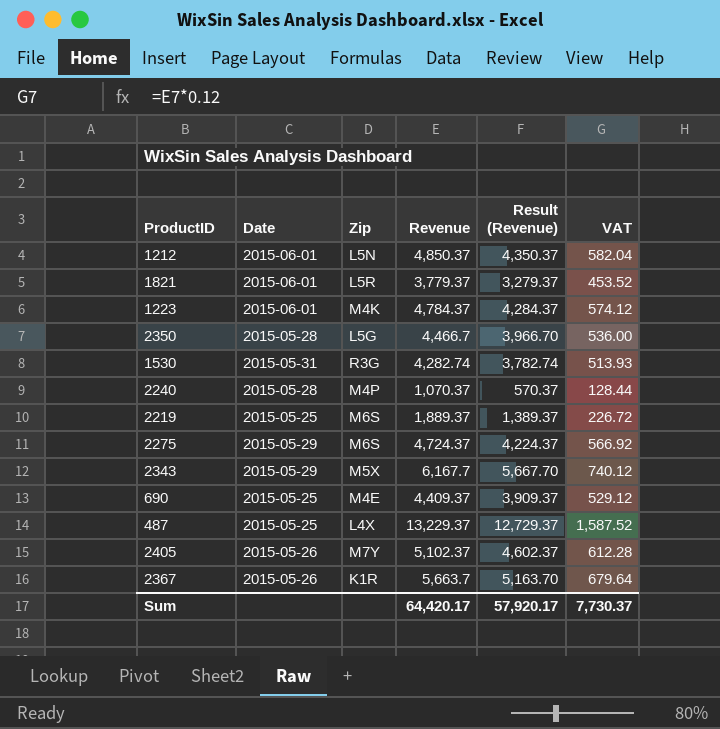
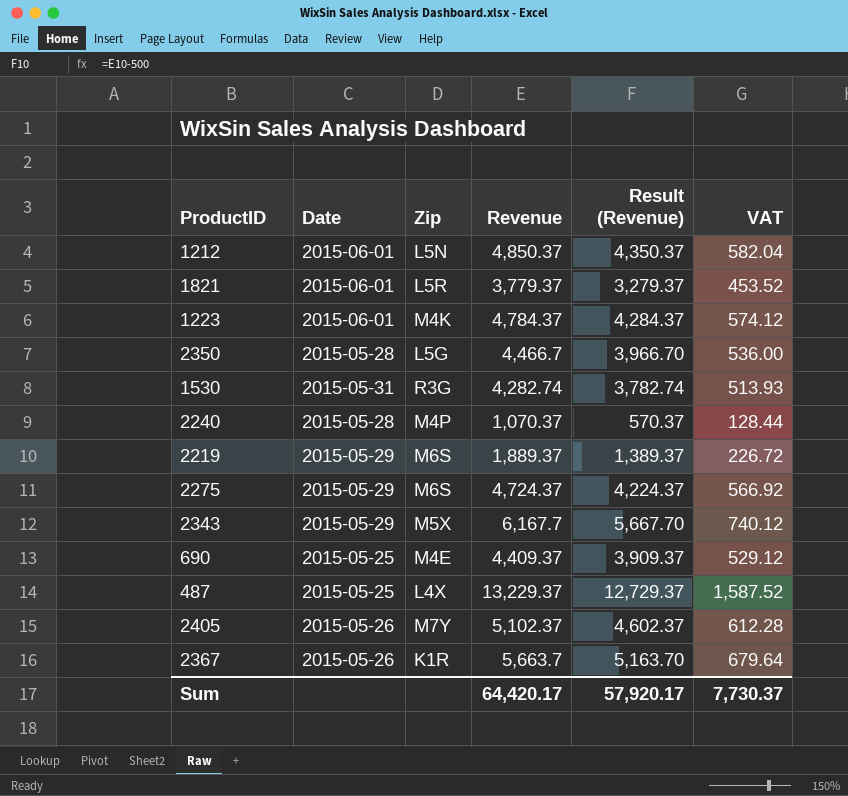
2219 | Date: 2015-05-25 -> 2015-05-29

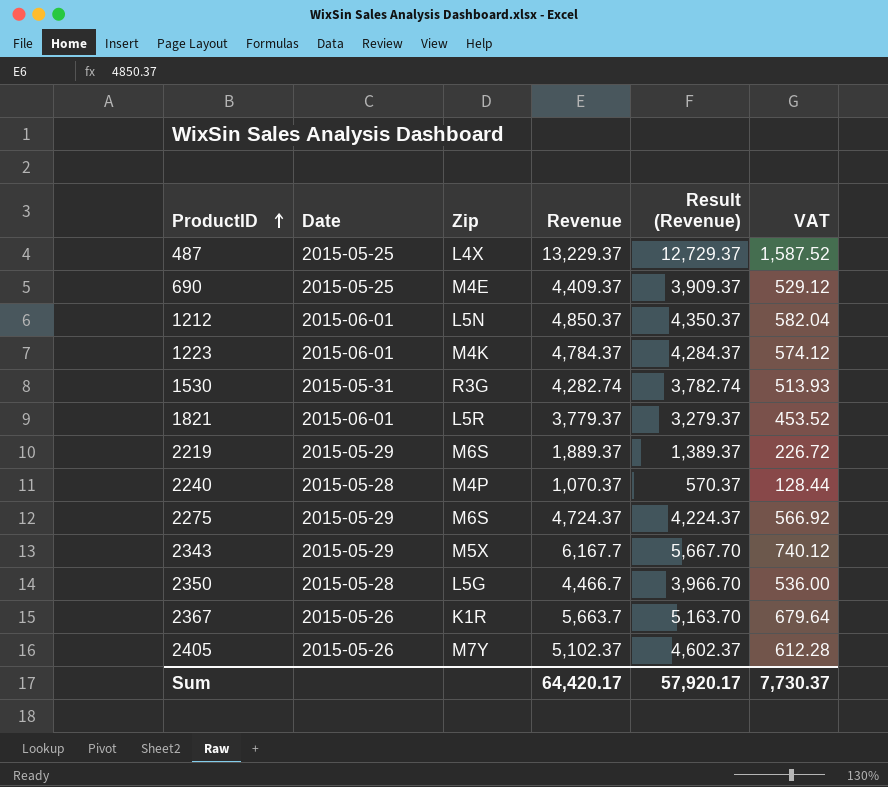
row order: none -> ProductID ascending

